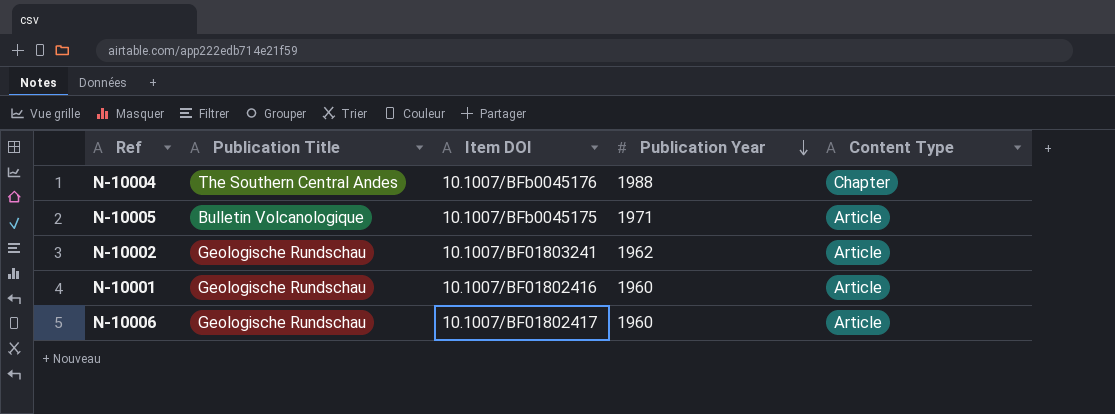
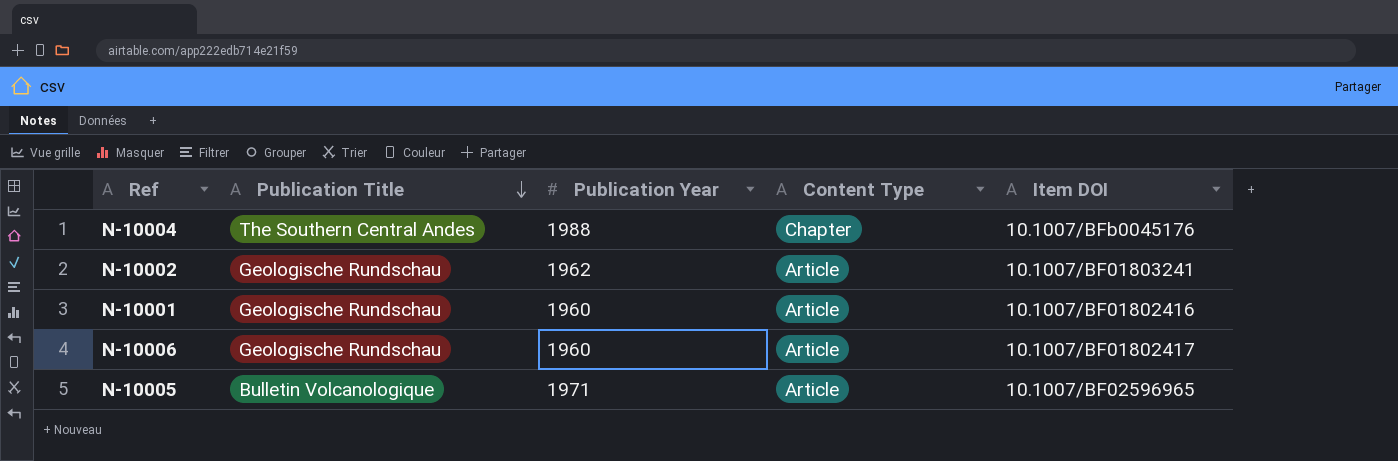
row order: Publication Year descending -> Publication Title descending
column Item DOI | position: 3 -> 5
N-10005 | Item DOI: 10.1007/BFb0045175 -> 10.1007/BF02596965

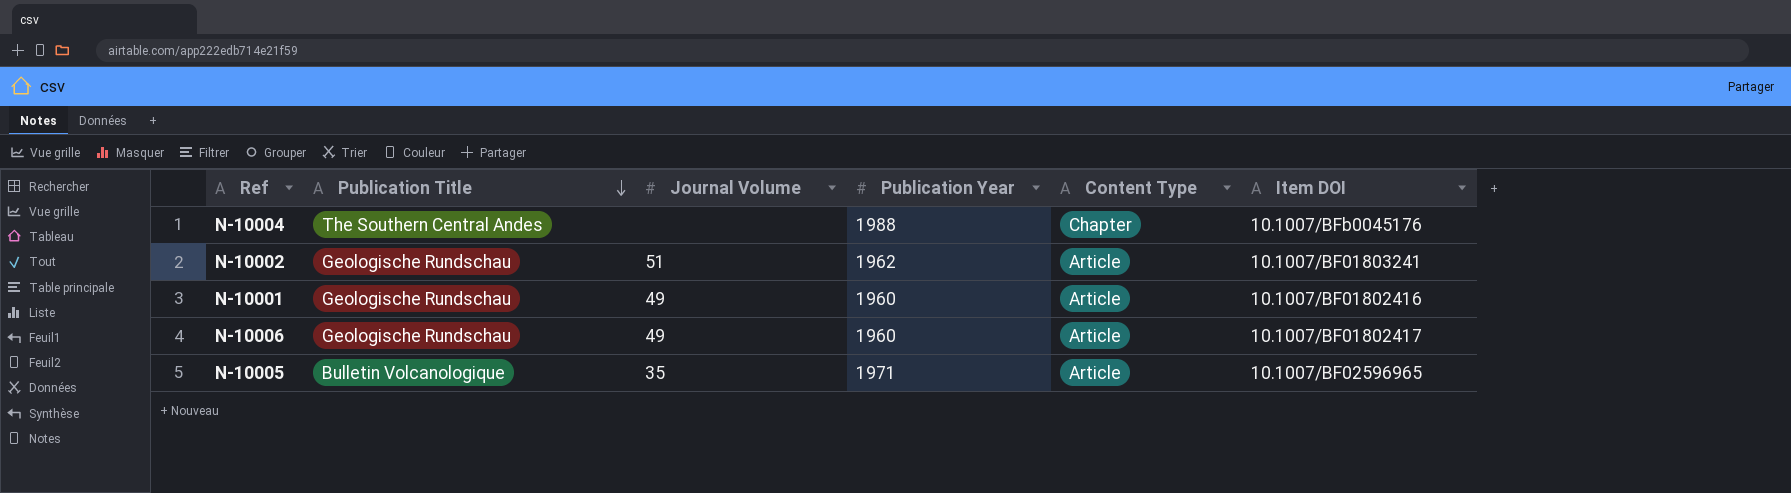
column Journal Volume | position: none -> 3

